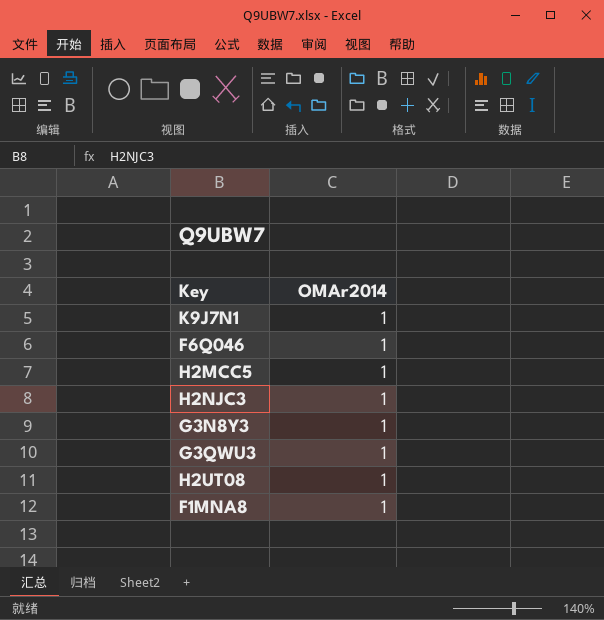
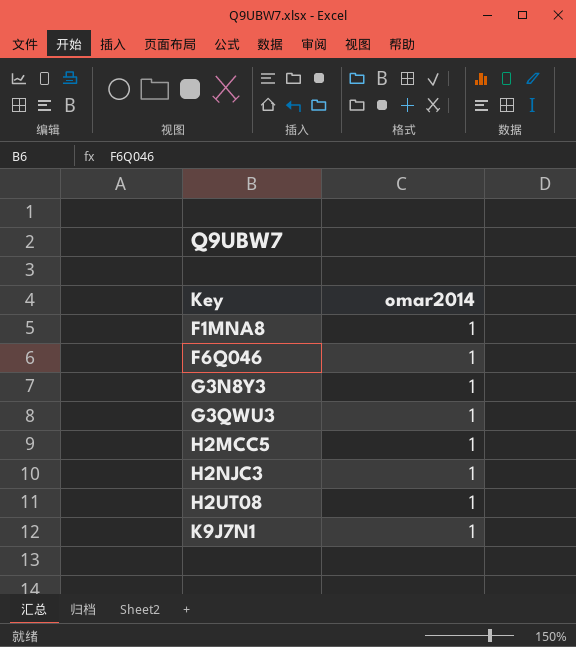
row order: none -> Key ascending
column name: OMAr2014 -> omar2014

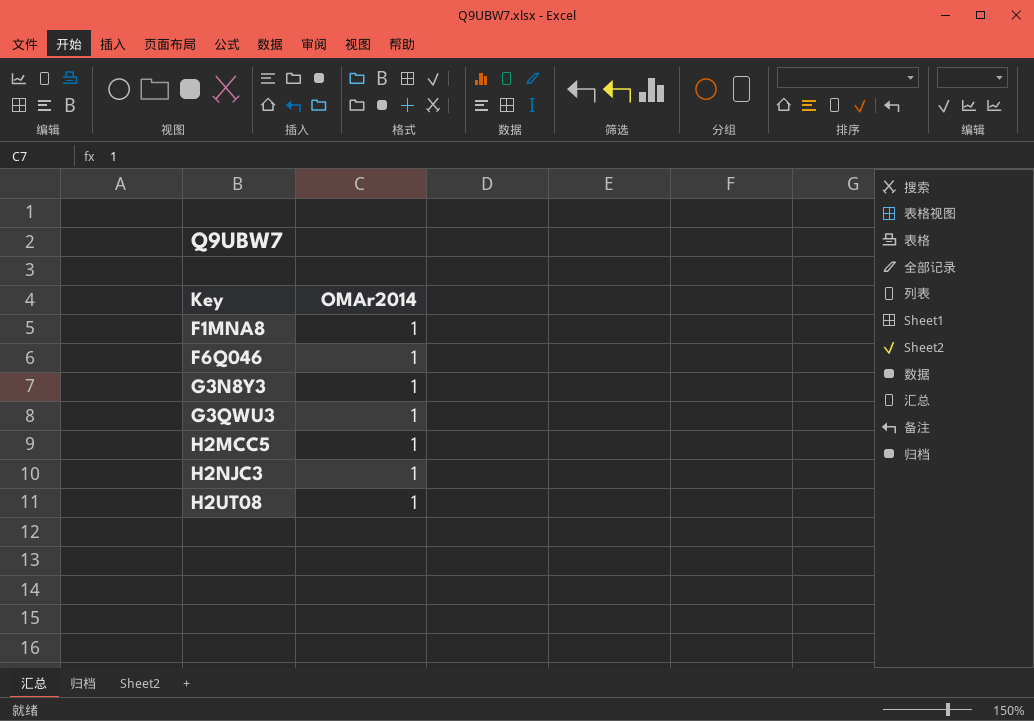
column name: omar2014 -> OMAr2014
row K9J7N1: 1 -> none

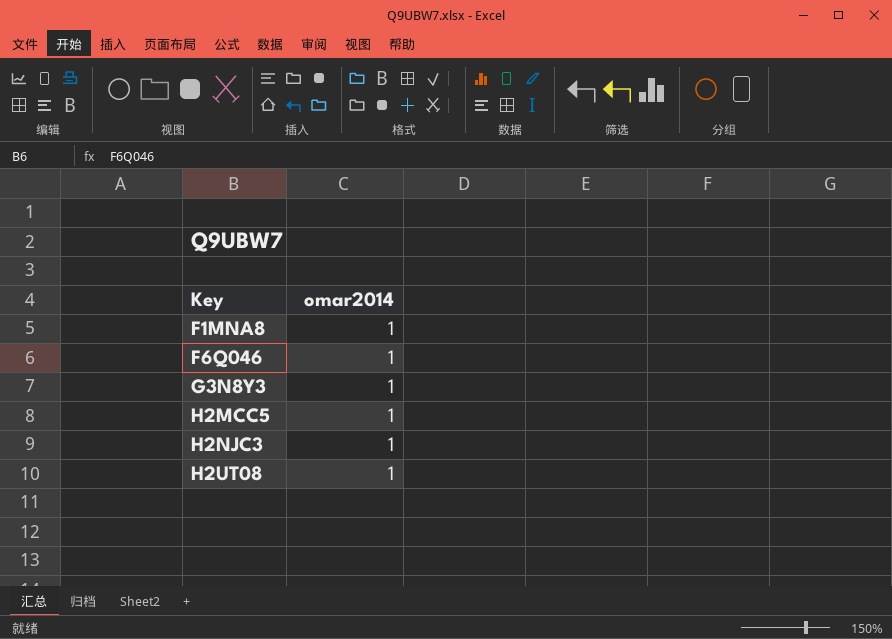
column name: OMAr2014 -> omar2014
row G3QWU3: 1 -> none

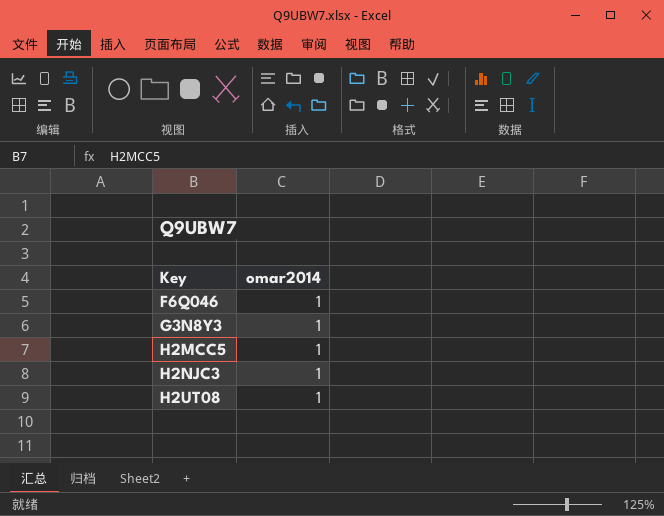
row F1MNA8: 1 -> none

